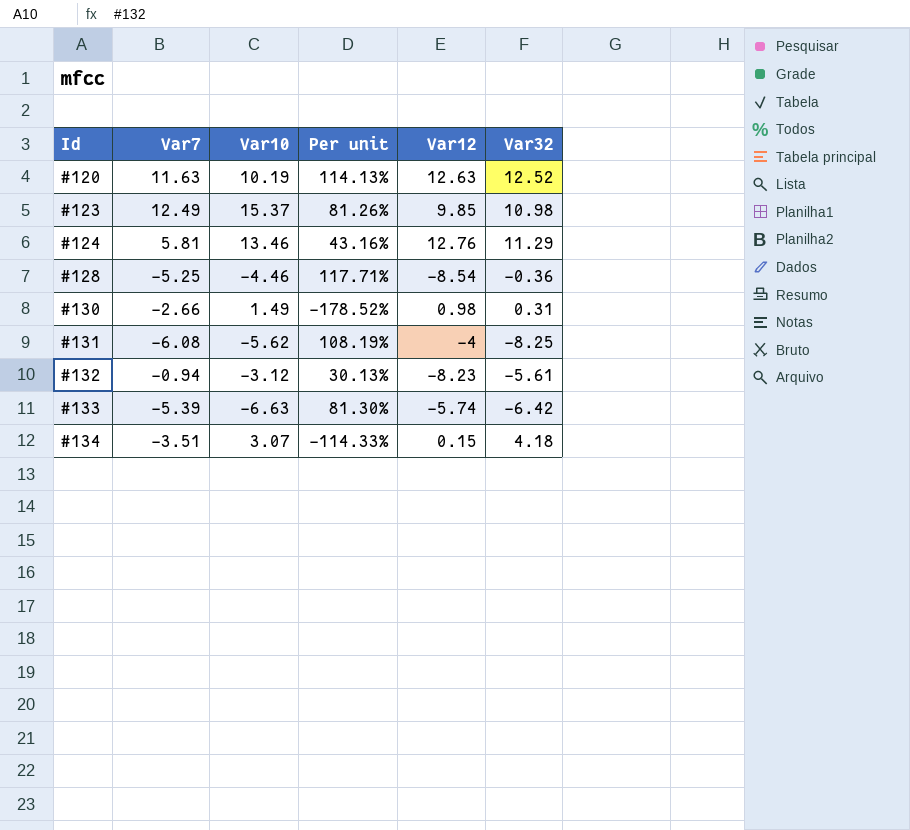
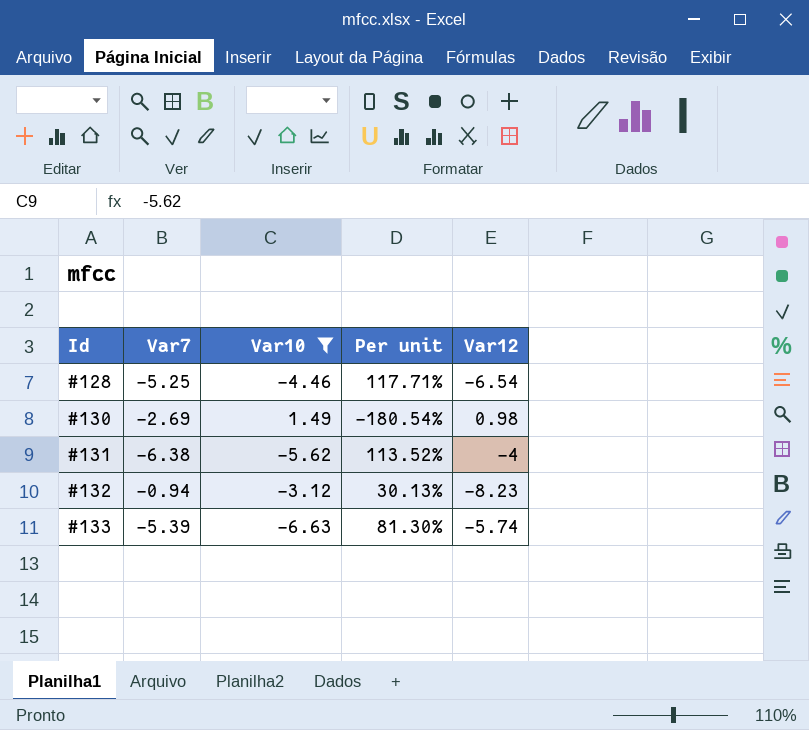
filter: none -> Var10 <= 1.49
column Var32 | position: 6 -> none
#128 | Var12: -8.54 -> -6.54
#130 | Var7: -2.66 -> -2.69
#130 | Per unit: -178.52% -> -180.54%
#131 | Var7: -6.08 -> -6.38
#131 | Per unit: 108.19% -> 113.52%

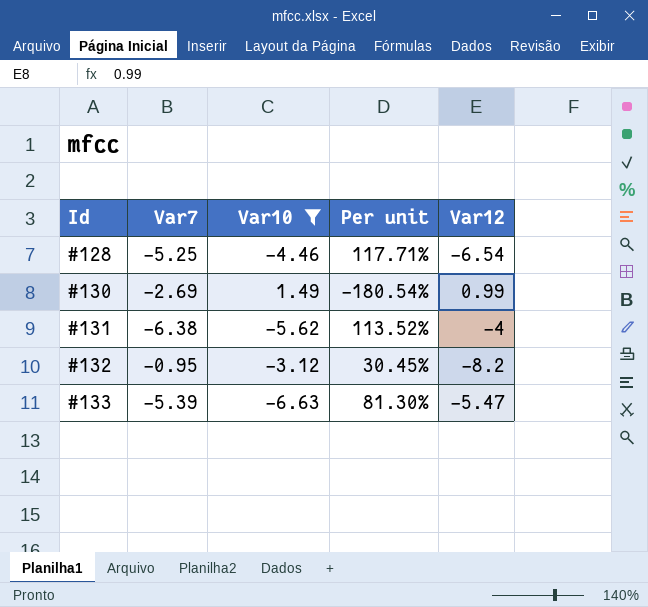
#130 | Var12: 0.98 -> 0.99
#132 | Var7: -0.94 -> -0.95
#132 | Per unit: 30.13% -> 30.45%
#132 | Var12: -8.23 -> -8.2
#133 | Var12: -5.74 -> -5.47

